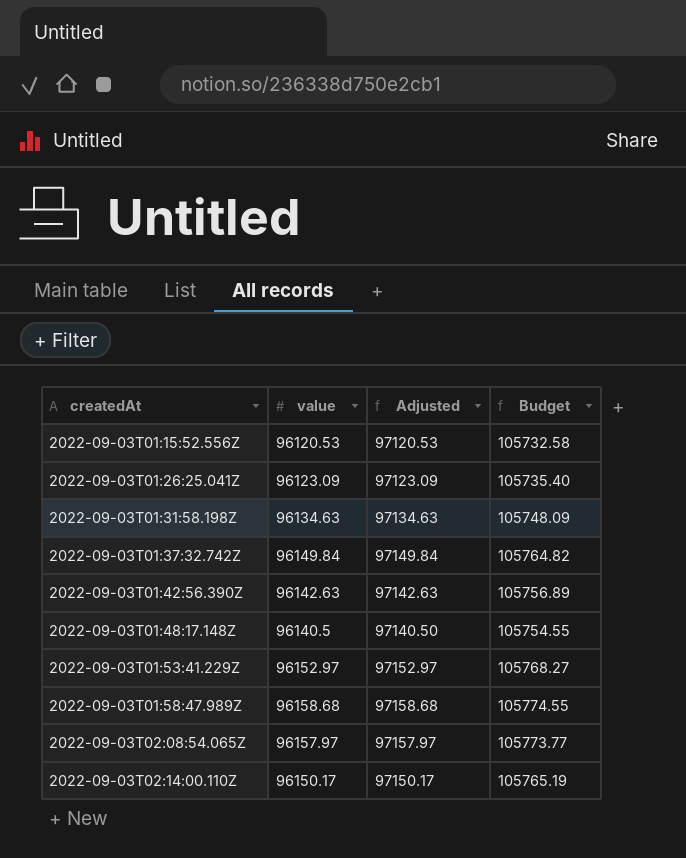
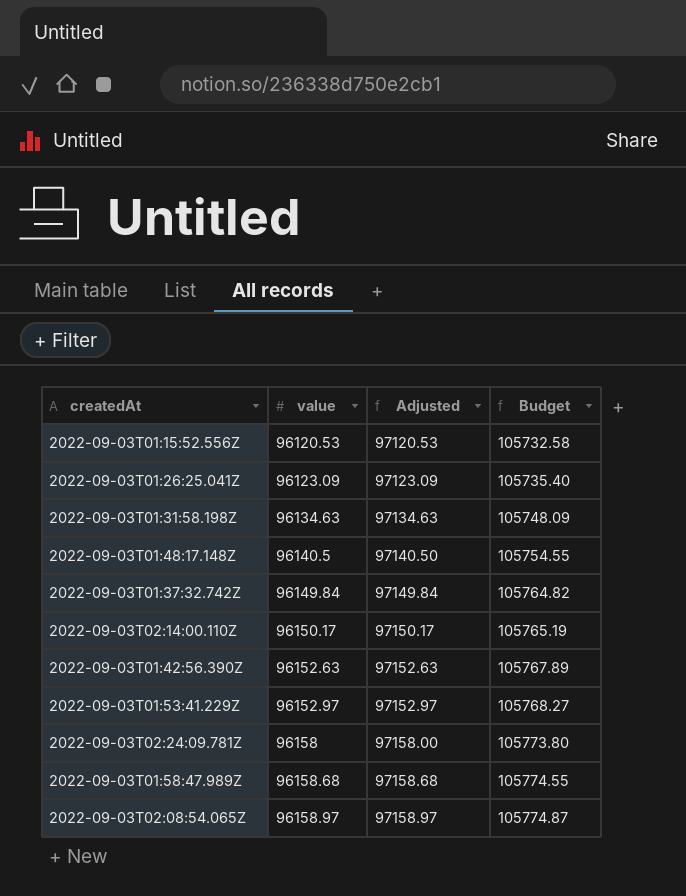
row order: createdAt ascending -> value ascending
2022-09-03T01:42:56.390Z | value: 96142.63 -> 96152.63
2022-09-03T01:42:56.390Z | Adjusted: 97142.63 -> 97152.63
2022-09-03T01:42:56.390Z | Budget: 105756.89 -> 105767.89
row 2022-09-03T02:24:09.781Z: none -> 96158 | 97158.00 | 105773.80
2022-09-03T02:08:54.065Z | value: 96157.97 -> 96158.97
2022-09-03T02:08:54.065Z | Adjusted: 97157.97 -> 97158.97
2022-09-03T02:08:54.065Z | Budget: 105773.77 -> 105774.87

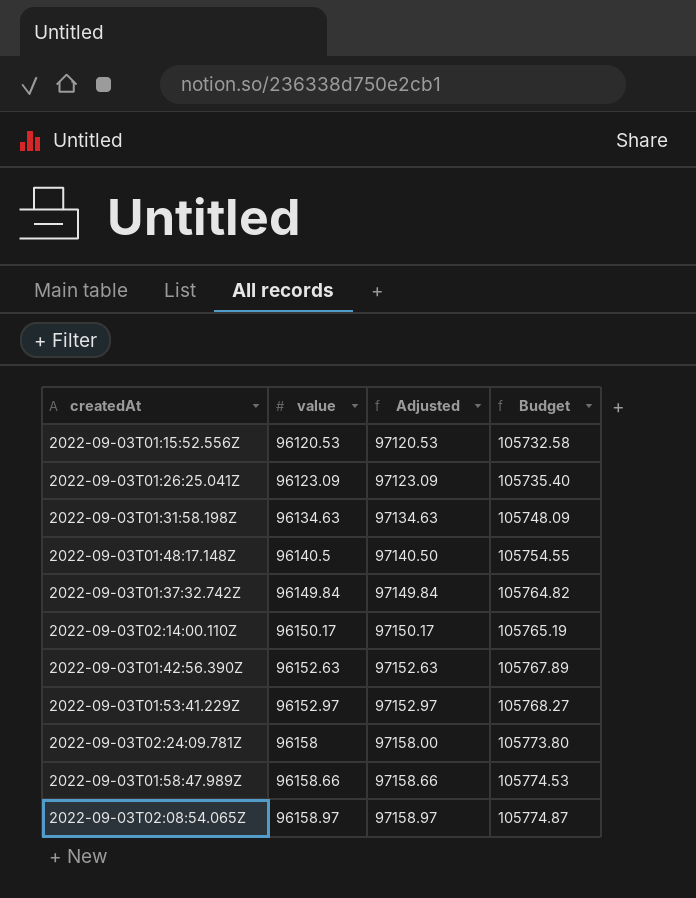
2022-09-03T01:58:47.989Z | value: 96158.68 -> 96158.66
2022-09-03T01:58:47.989Z | Adjusted: 97158.68 -> 97158.66
2022-09-03T01:58:47.989Z | Budget: 105774.55 -> 105774.53

